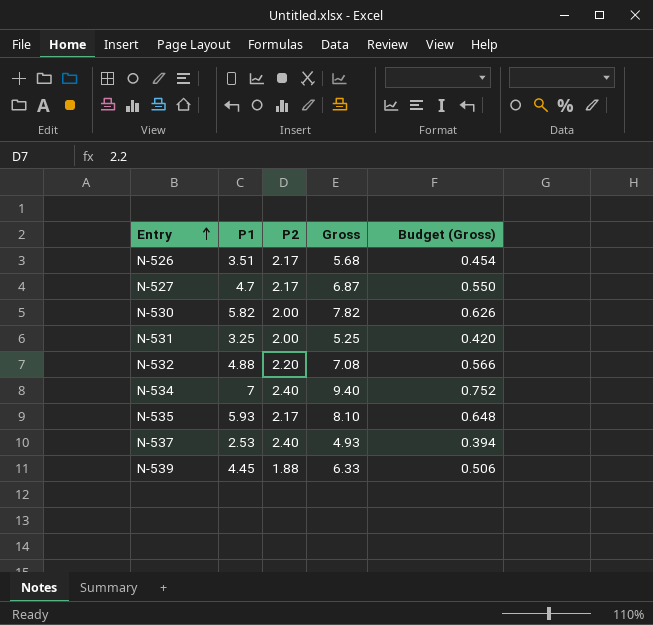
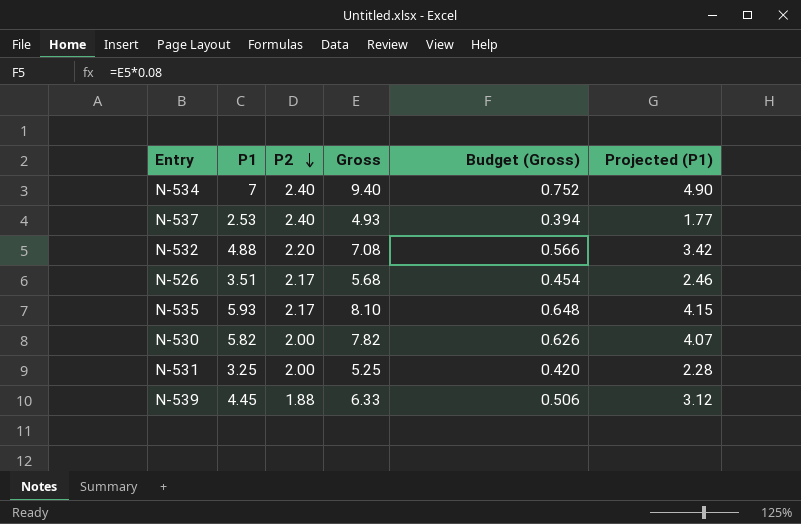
row order: Entry ascending -> P2 descending
column Projected (P1) | formula: none -> [P1] * 0.7
row N-527: 4.7 | 2.17 | 6.87 | 0.550 -> none

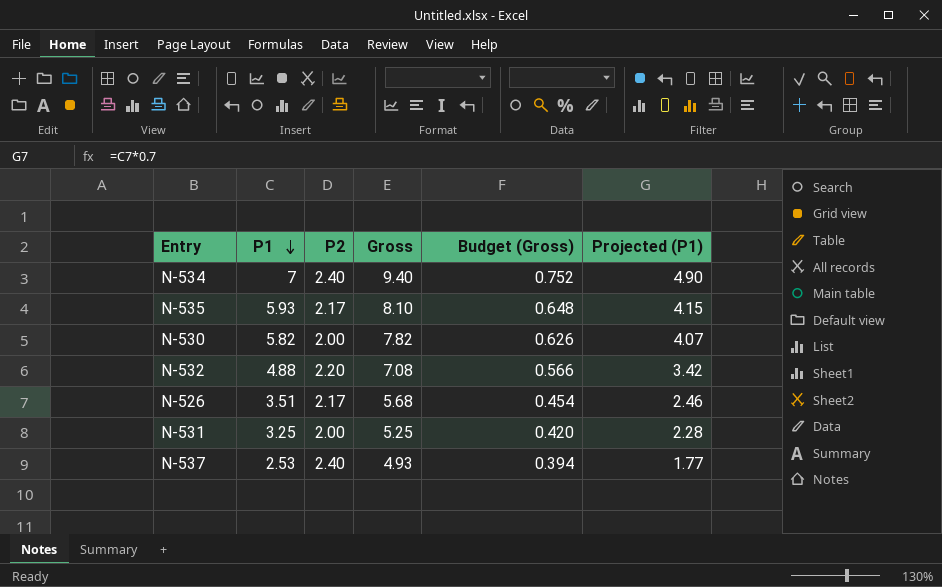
row order: P2 descending -> P1 descending
row N-539: 4.45 | 1.88 | 6.33 | 0.506 | 3.12 -> none

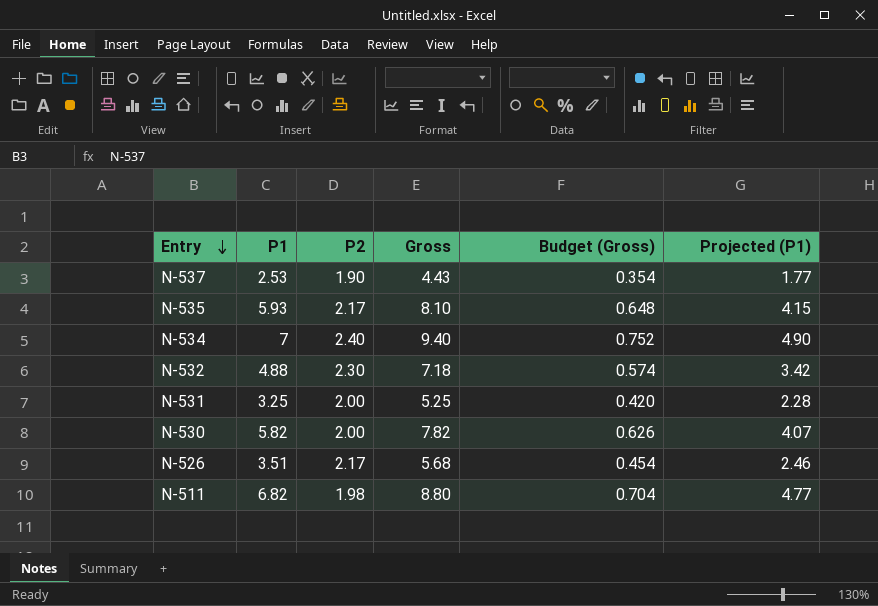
row order: P1 descending -> Entry descending
N-537 | P2: 2.40 -> 1.90
N-537 | Gross: 4.93 -> 4.43
N-537 | Budget (Gross): 0.394 -> 0.354
N-532 | P2: 2.20 -> 2.30
N-532 | Gross: 7.08 -> 7.18
N-532 | Budget (Gross): 0.566 -> 0.574
row N-511: none -> 6.82 | 1.98 | 8.80 | 0.704 | 4.77

